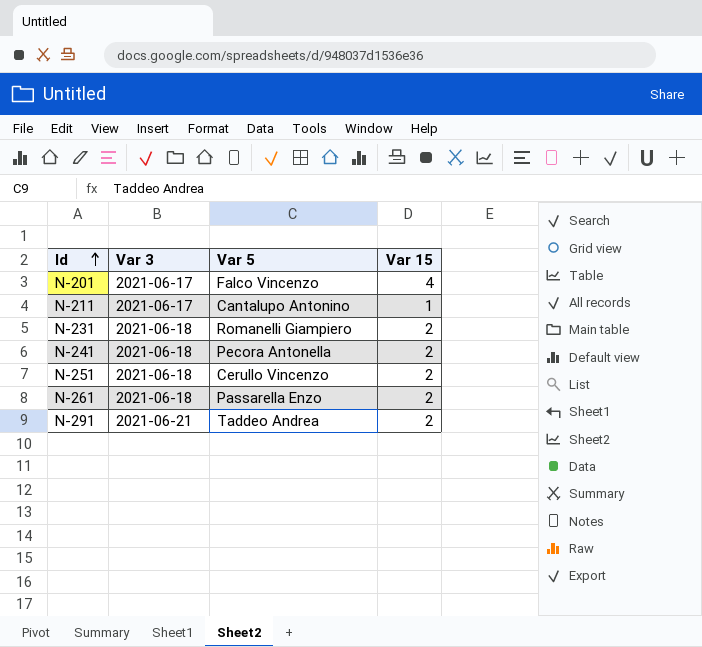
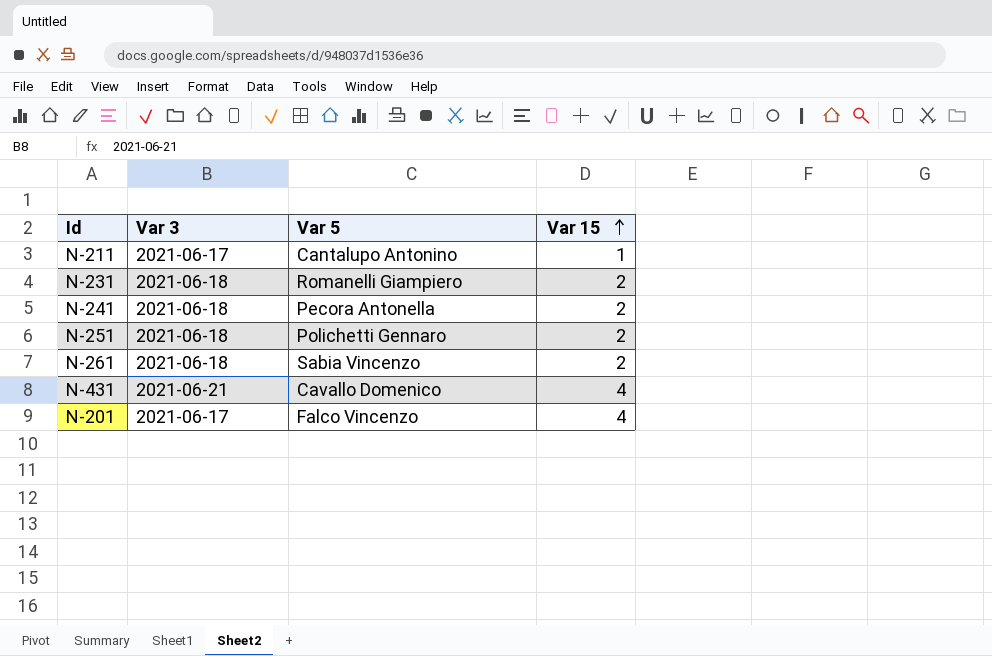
row order: Id ascending -> Var 15 ascending
row N-291: 2021-06-21 | Taddeo Andrea | 2 -> none
N-251 | Var 5: Cerullo Vincenzo -> Polichetti Gennaro
N-261 | Var 5: Passarella Enzo -> Sabia Vincenzo
row N-431: none -> 2021-06-21 | Cavallo Domenico | 4

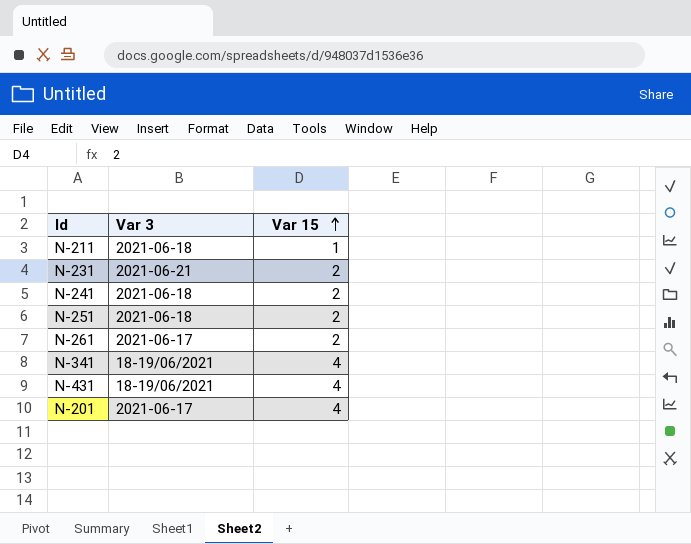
column Var 5 | position: 3 -> none
N-211 | Var 3: 2021-06-17 -> 2021-06-18
N-231 | Var 3: 2021-06-18 -> 2021-06-21
N-261 | Var 3: 2021-06-18 -> 2021-06-17
row N-341: none -> 18-19/06/2021 | 4
N-431 | Var 3: 2021-06-21 -> 18-19/06/2021

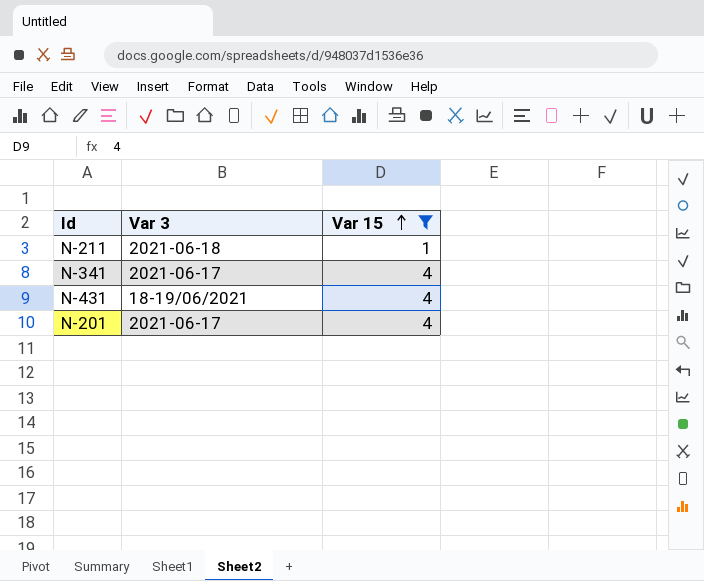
filter: none -> Var 15 != 2
N-341 | Var 3: 18-19/06/2021 -> 2021-06-17

